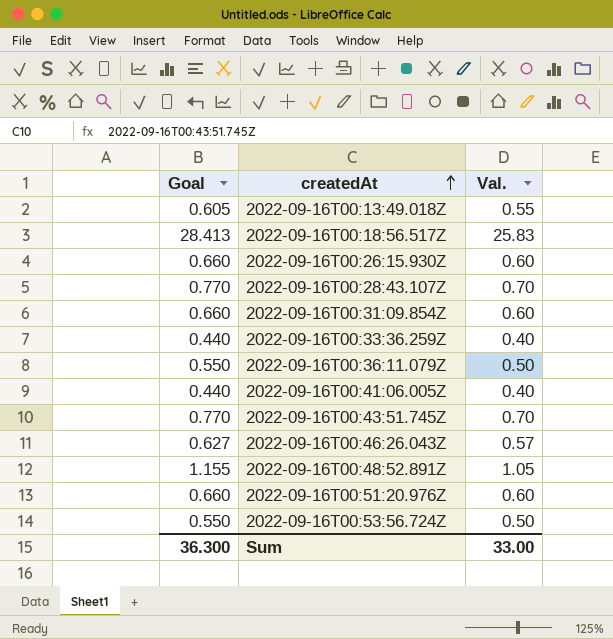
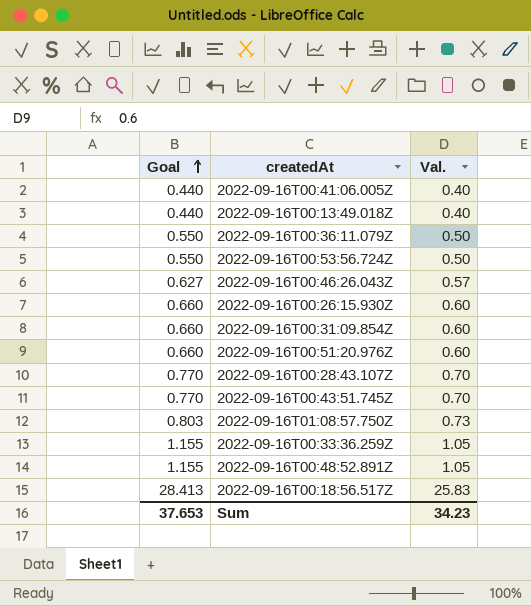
row order: createdAt ascending -> Goal ascending
2022-09-16T00:13:49.018Z | Goal: 0.605 -> 0.440
2022-09-16T00:13:49.018Z | Val.: 0.55 -> 0.40
row 2022-09-16T01:08:57.750Z: none -> 0.803 | 0.73
2022-09-16T00:33:36.259Z | Goal: 0.440 -> 1.155
2022-09-16T00:33:36.259Z | Val.: 0.40 -> 1.05
Sum | Goal: 36.300 -> 37.653
Sum | Val.: 33.00 -> 34.23

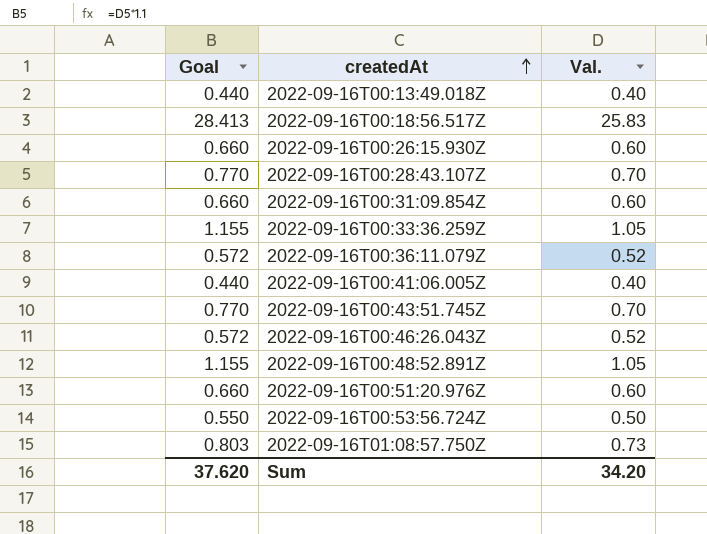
row order: Goal ascending -> createdAt ascending
2022-09-16T00:36:11.079Z | Goal: 0.550 -> 0.572
2022-09-16T00:36:11.079Z | Val.: 0.50 -> 0.52
2022-09-16T00:46:26.043Z | Goal: 0.627 -> 0.572
2022-09-16T00:46:26.043Z | Val.: 0.57 -> 0.52
Sum | Goal: 37.653 -> 37.620
Sum | Val.: 34.23 -> 34.20

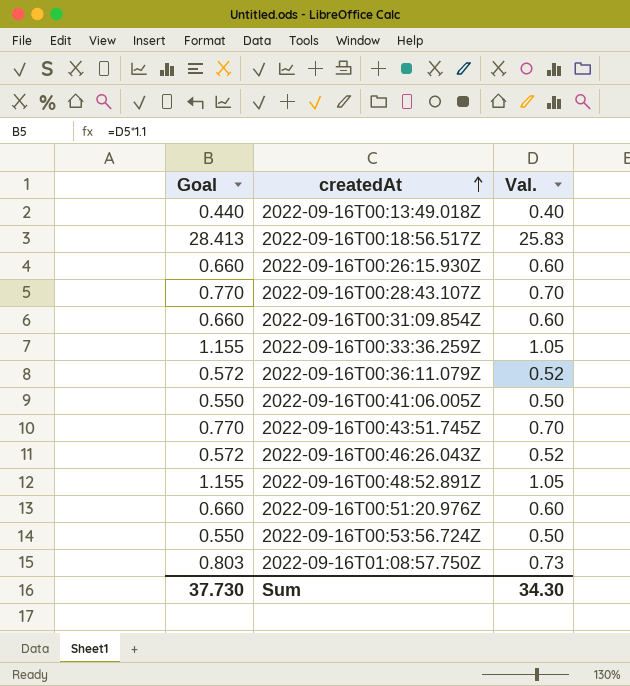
2022-09-16T00:41:06.005Z | Goal: 0.440 -> 0.550
2022-09-16T00:41:06.005Z | Val.: 0.40 -> 0.50
Sum | Goal: 37.620 -> 37.730
Sum | Val.: 34.20 -> 34.30

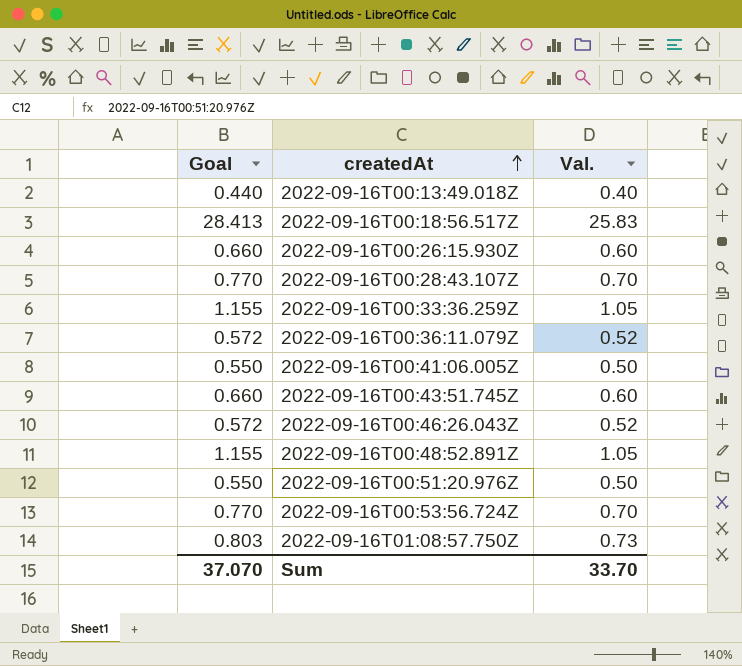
row 2022-09-16T00:31:09.854Z: 0.660 | 0.60 -> none
2022-09-16T00:43:51.745Z | Goal: 0.770 -> 0.660
2022-09-16T00:43:51.745Z | Val.: 0.70 -> 0.60
2022-09-16T00:51:20.976Z | Goal: 0.660 -> 0.550
2022-09-16T00:51:20.976Z | Val.: 0.60 -> 0.50
2022-09-16T00:53:56.724Z | Goal: 0.550 -> 0.770
2022-09-16T00:53:56.724Z | Val.: 0.50 -> 0.70
Sum | Goal: 37.730 -> 37.070
Sum | Val.: 34.30 -> 33.70

